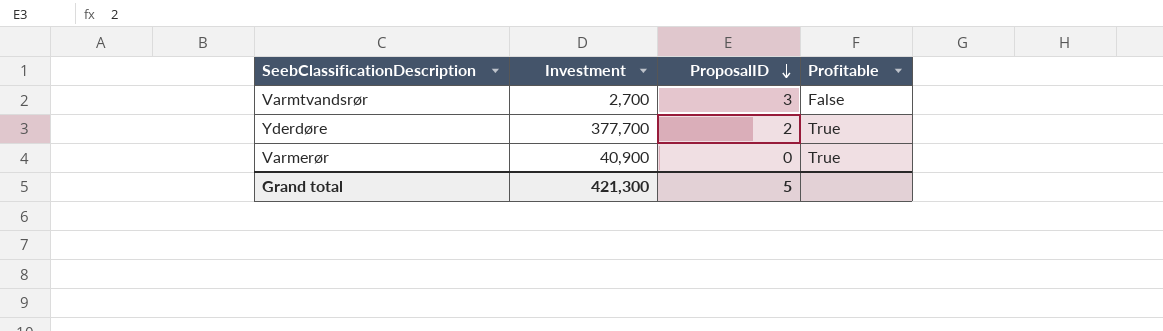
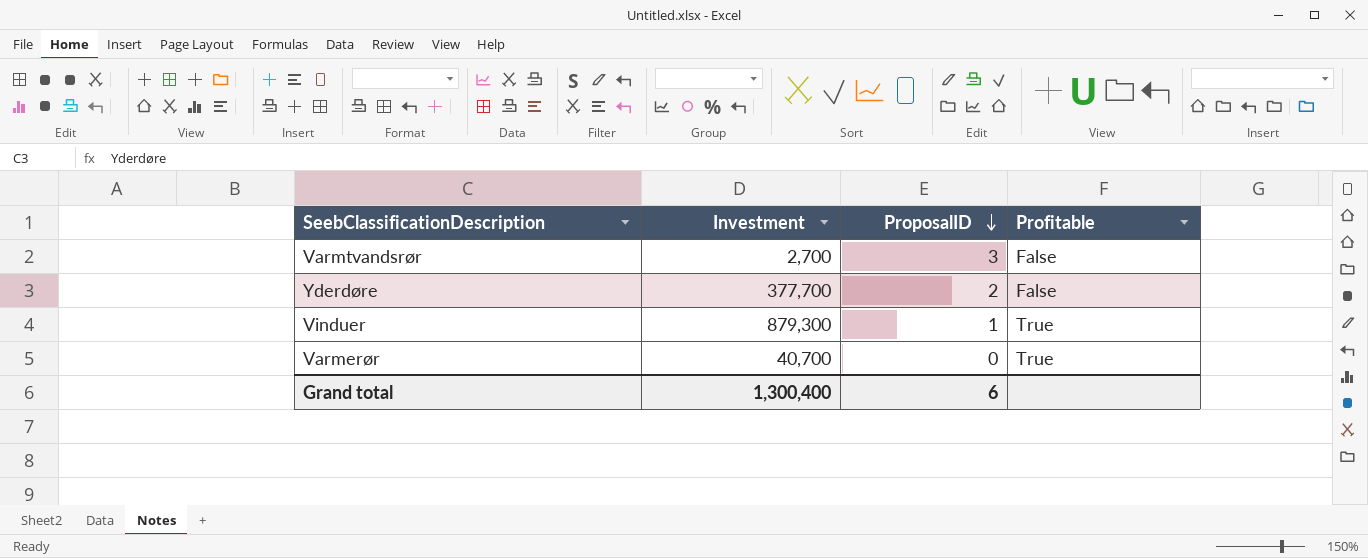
Yderdøre | Profitable: True -> False
row Vinduer: none -> 879,300 | 1 | True
Varmerør | Investment: 40,900 -> 40,700
Grand total | Investment: 421,300 -> 1,300,400
Grand total | ProposalID: 5 -> 6

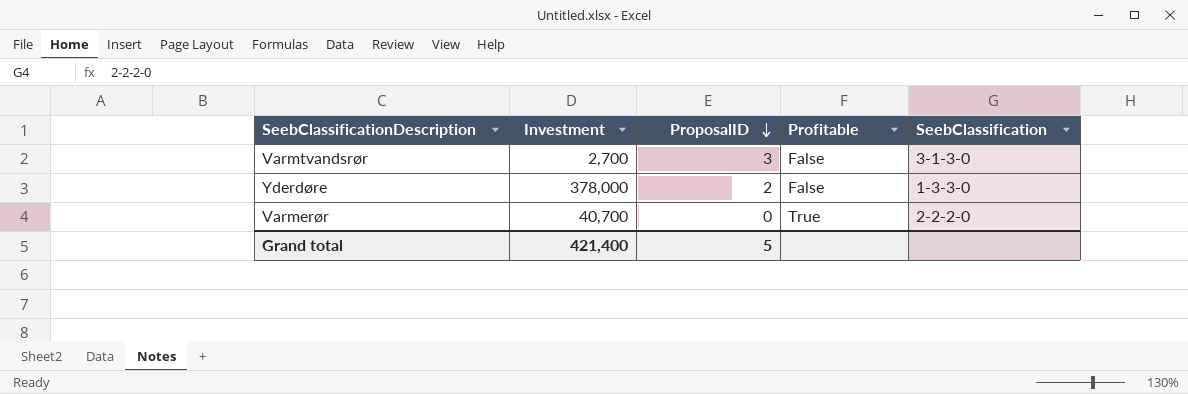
column SeebClassification | position: none -> 5
row Vinduer: 879,300 | 1 | True -> none
Yderdøre | Investment: 377,700 -> 378,000
Grand total | Investment: 1,300,400 -> 421,400
Grand total | ProposalID: 6 -> 5

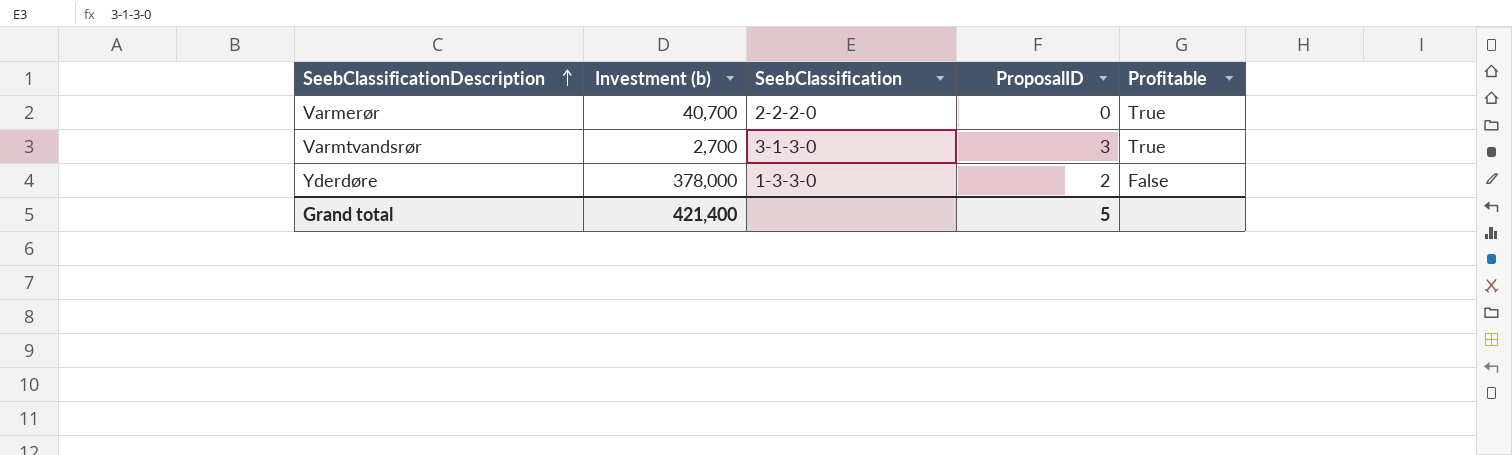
row order: ProposalID descending -> SeebClassificationDescription ascending
column name: Investment -> Investment (b)
column SeebClassification | position: 5 -> 3
Varmtvandsrør | Profitable: False -> True

